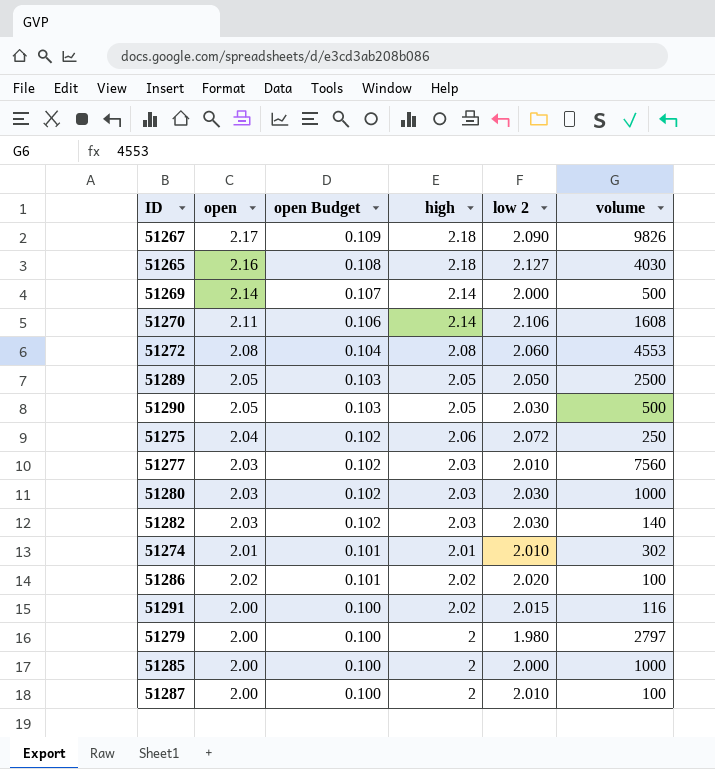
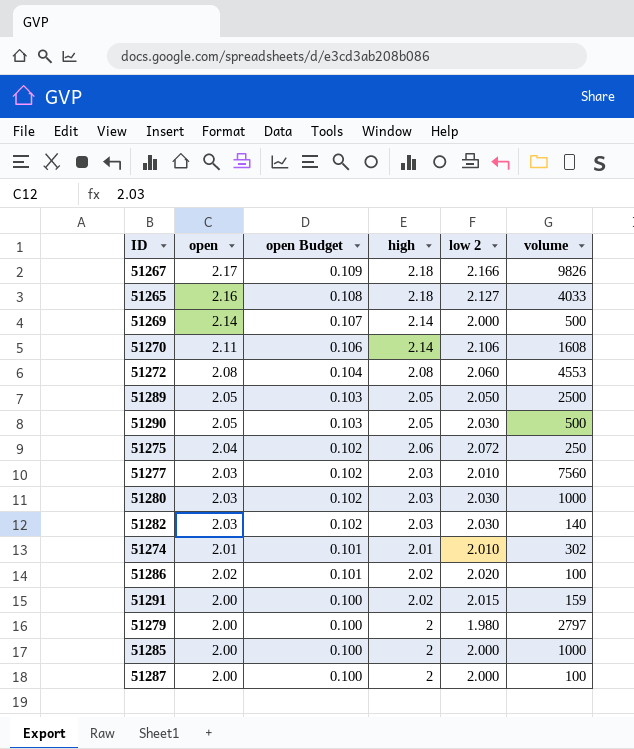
51267 | low 2: 2.090 -> 2.166
51265 | volume: 4030 -> 4033
51291 | volume: 116 -> 159
51287 | low 2: 2.010 -> 2.000

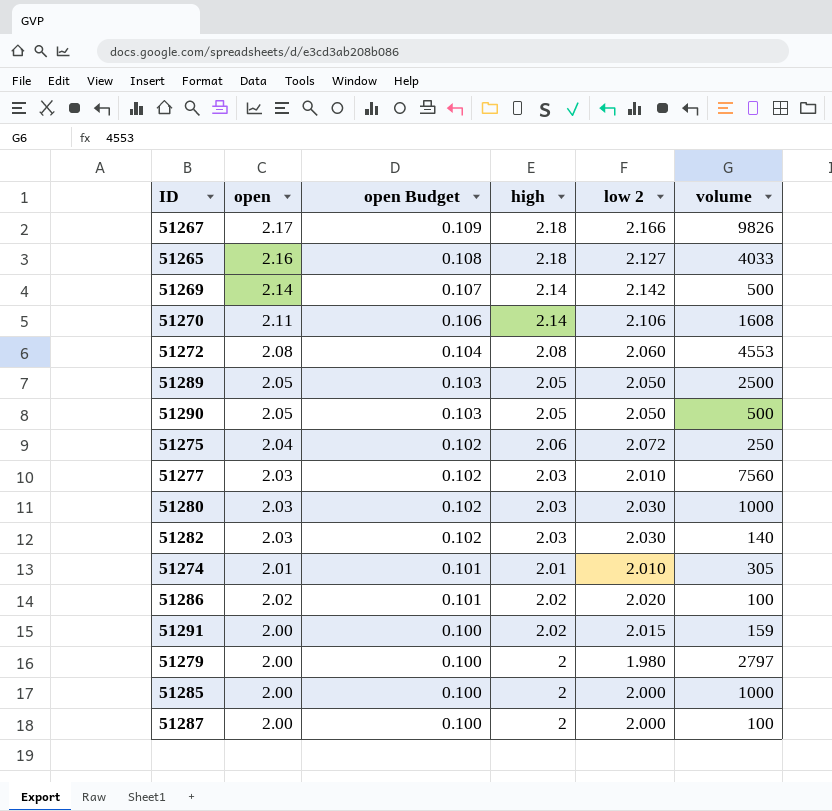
51269 | low 2: 2.000 -> 2.142
51290 | low 2: 2.030 -> 2.050
51274 | volume: 302 -> 305

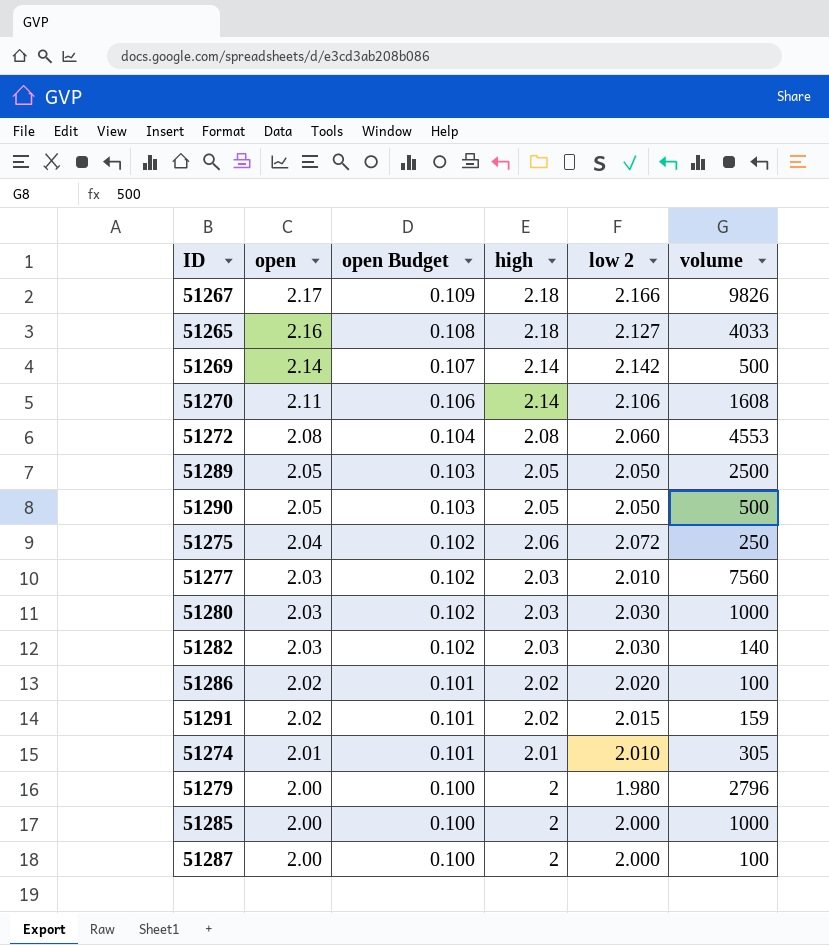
row order: open Budget descending -> open descending
51291 | open: 2.00 -> 2.02
51291 | open Budget: 0.100 -> 0.101
51279 | volume: 2797 -> 2796

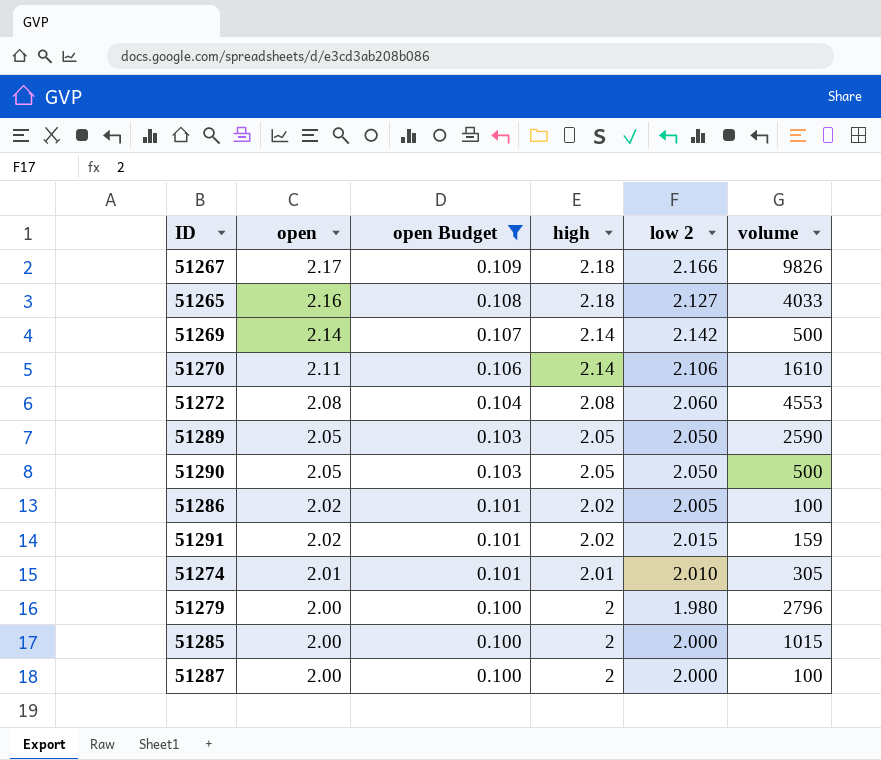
filter: none -> open Budget != 0.102
51270 | volume: 1608 -> 1610
51289 | volume: 2500 -> 2590
51286 | low 2: 2.020 -> 2.005
51285 | volume: 1000 -> 1015

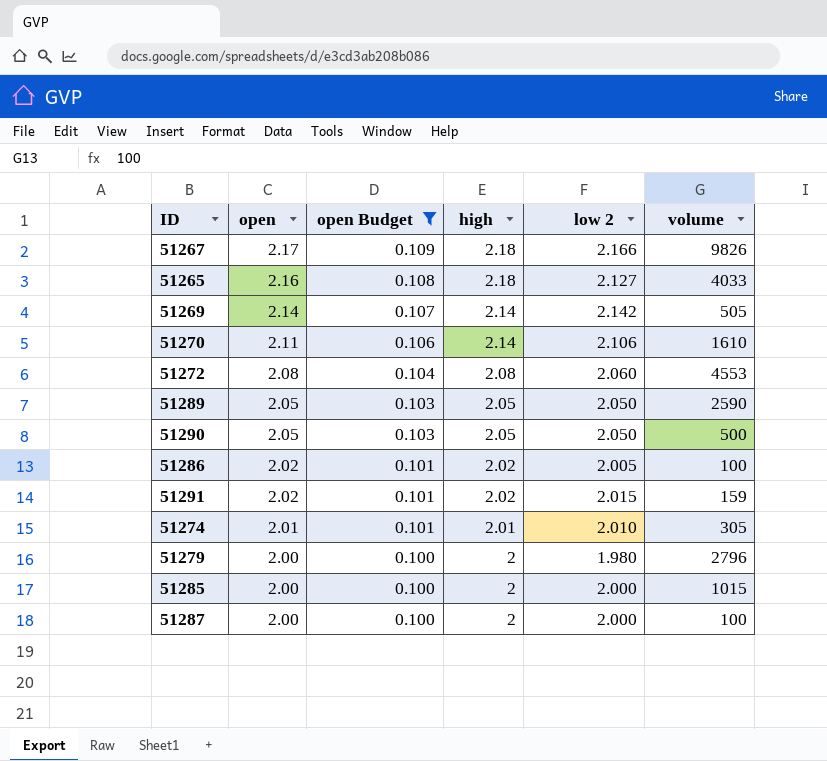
51269 | volume: 500 -> 505

